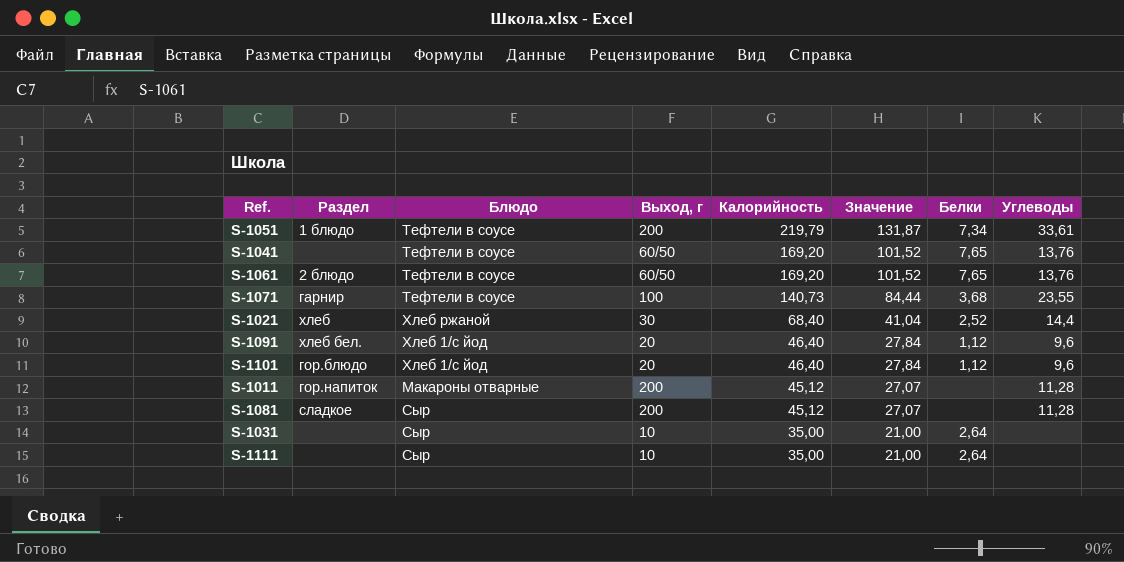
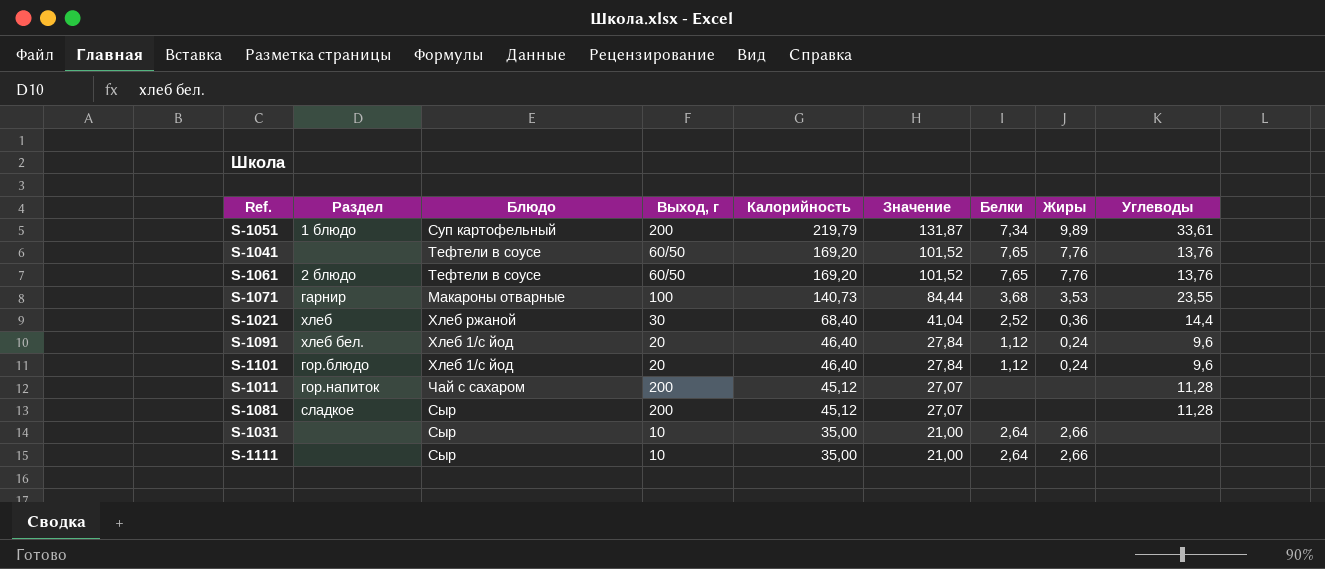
column Жиры | position: none -> 8
S-1051 | Блюдо: Тефтели в соусе -> Суп картофельный
S-1071 | Блюдо: Тефтели в соусе -> Макароны отварные
S-1011 | Блюдо: Макароны отварные -> Чай с сахаром

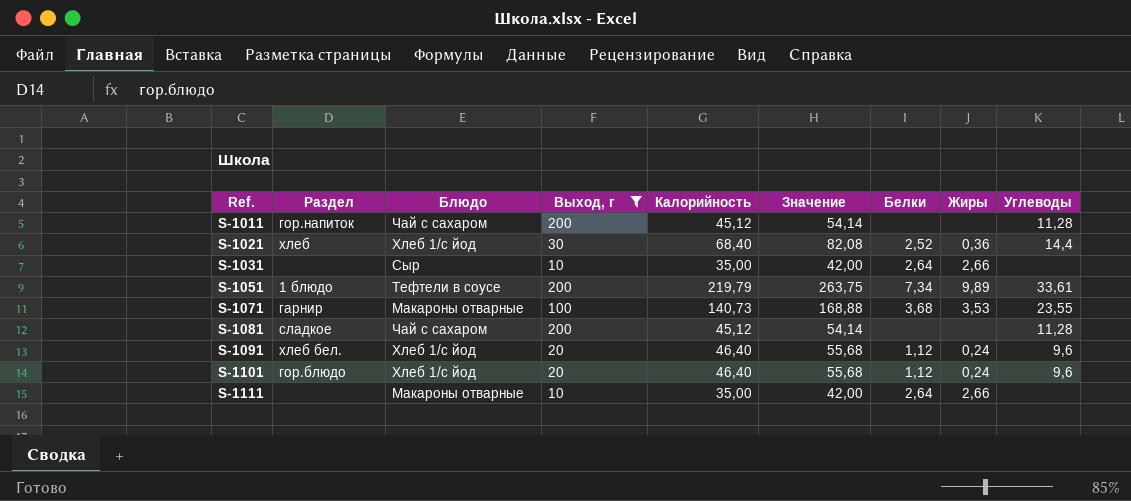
filter: none -> Выход, г != 60/50
row order: Калорийность descending -> Ref. ascending
column Значение | formula: [Калорийность] * 0,6 -> [Калорийность] * 1,2
S-1021 | Блюдо: Хлеб ржаной -> Хлеб 1/с йод
S-1051 | Блюдо: Суп картофельный -> Тефтели в соусе
S-1081 | Блюдо: Сыр -> Чай с сахаром
S-1111 | Блюдо: Сыр -> Макароны отварные

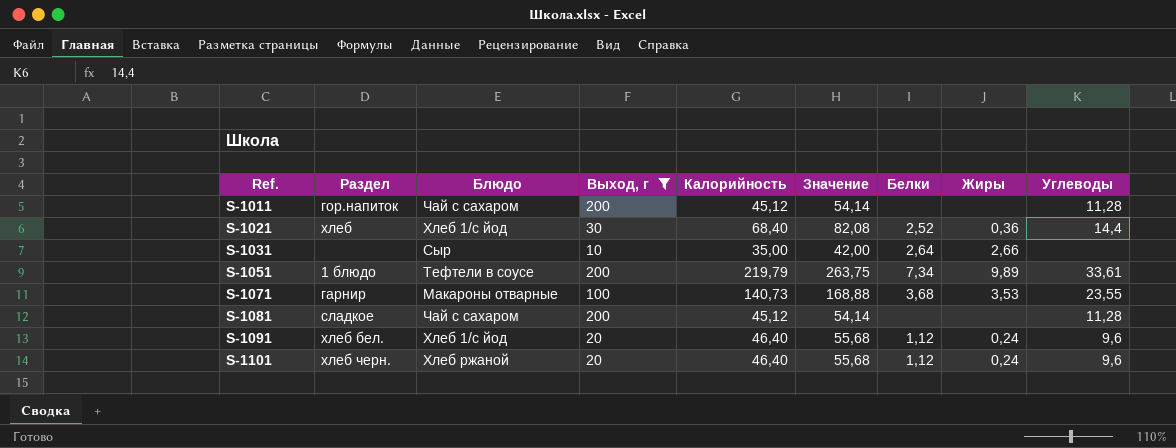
row S-1111: none | Макароны отварные | 10 | 35,00 | 42,00 | 2,64 | 2,66 | none -> none
S-1101 | Раздел: гор.блюдо -> хлеб черн.
S-1101 | Блюдо: Хлеб 1/с йод -> Хлеб ржаной

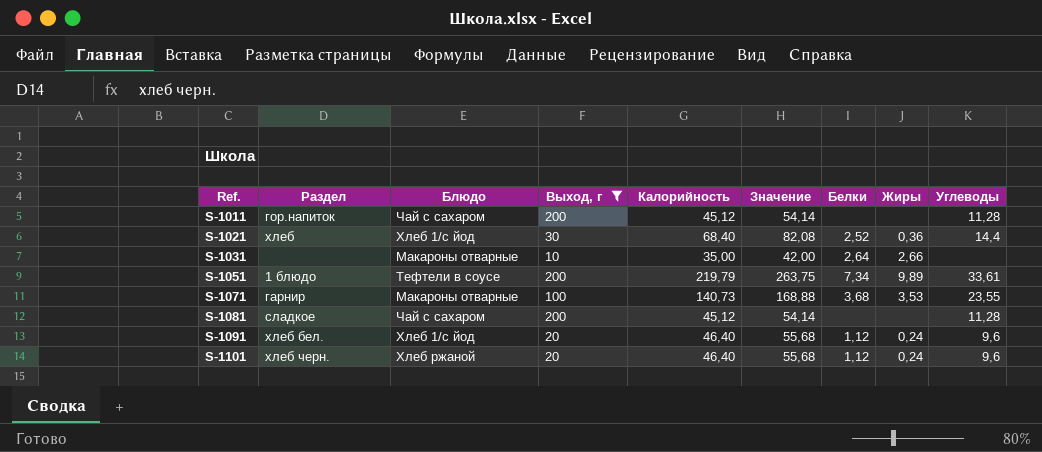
S-1031 | Блюдо: Сыр -> Макароны отварные

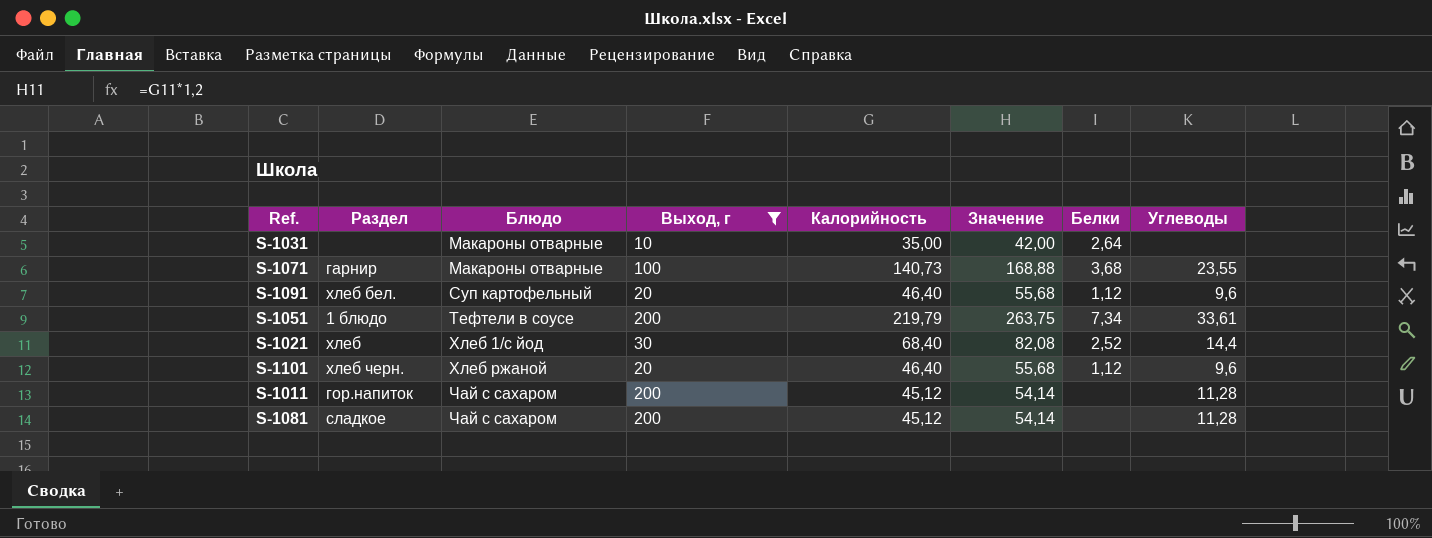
row order: Ref. ascending -> Блюдо ascending
column Жиры | position: 8 -> none
S-1091 | Блюдо: Хлеб 1/с йод -> Суп картофельный

